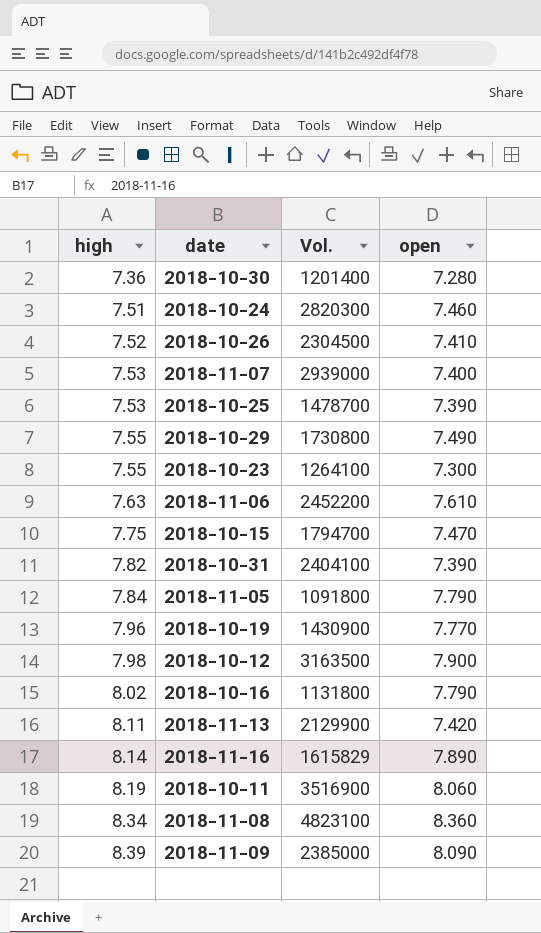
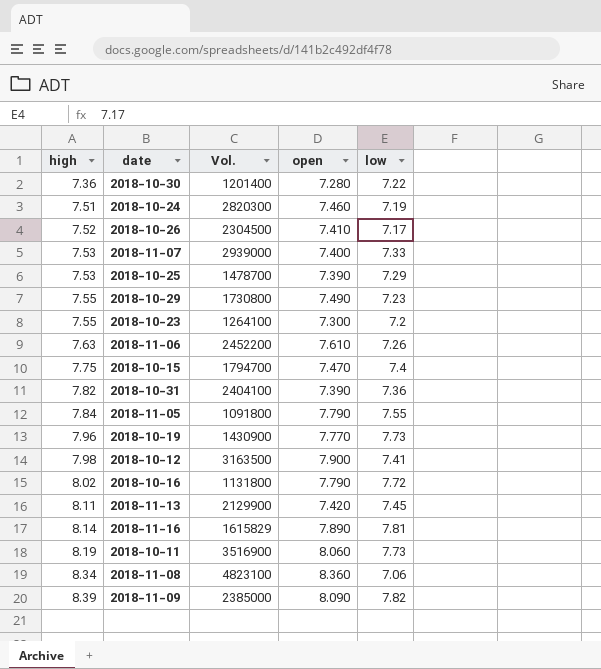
column low | position: none -> 5

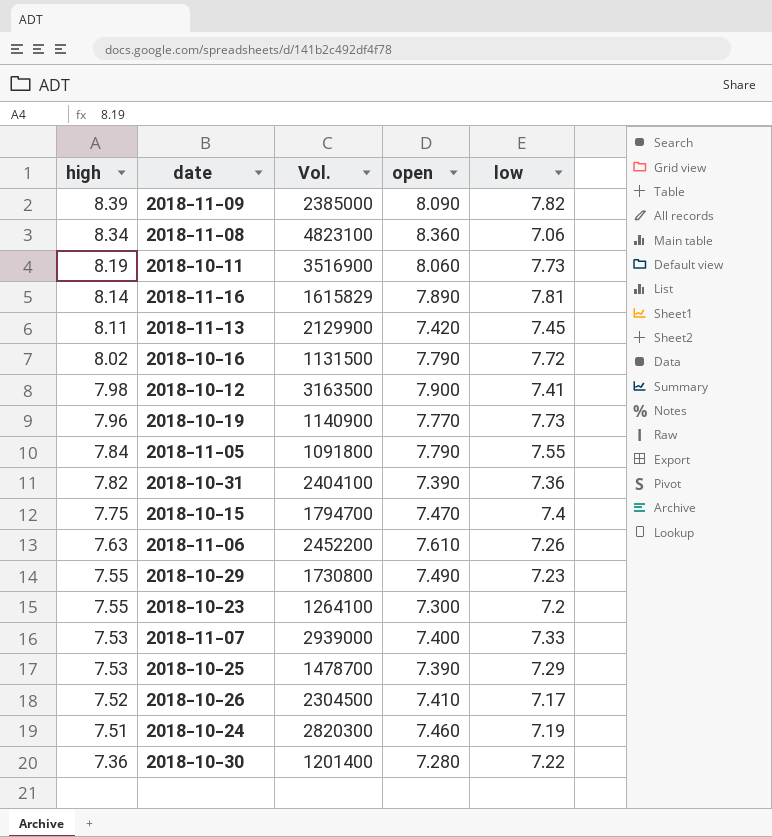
row order: high ascending -> high descending
2018-10-16 | Vol.: 1131800 -> 1131500
2018-10-19 | Vol.: 1430900 -> 1140900

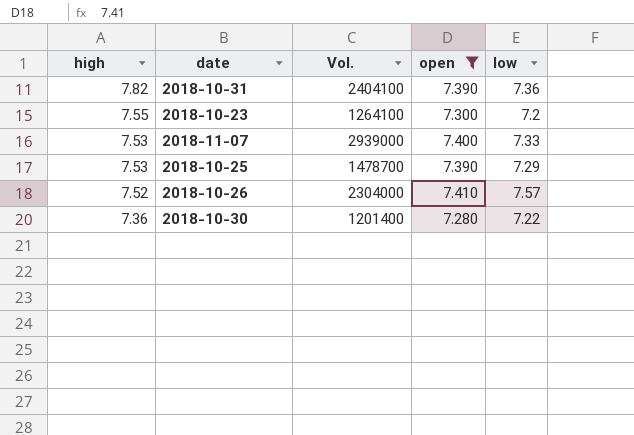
filter: none -> open <= 7.410
2018-10-26 | Vol.: 2304500 -> 2304000
2018-10-26 | low: 7.17 -> 7.57

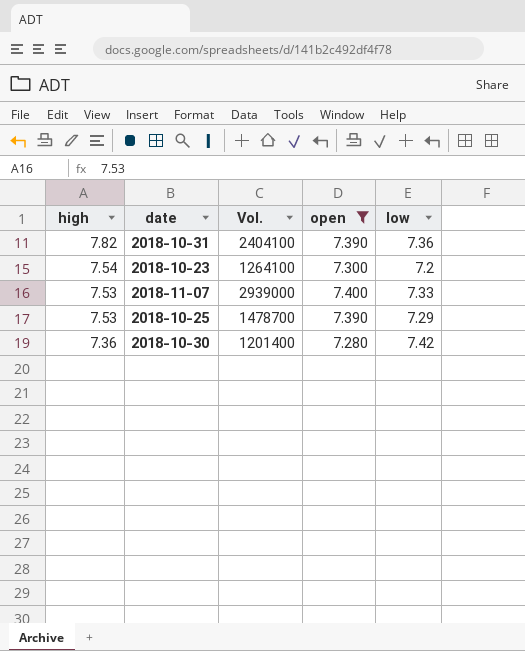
row 2018-10-26: 7.52 | 2304000 | 7.410 | 7.57 -> none
2018-10-23 | high: 7.55 -> 7.54
2018-10-30 | low: 7.22 -> 7.42

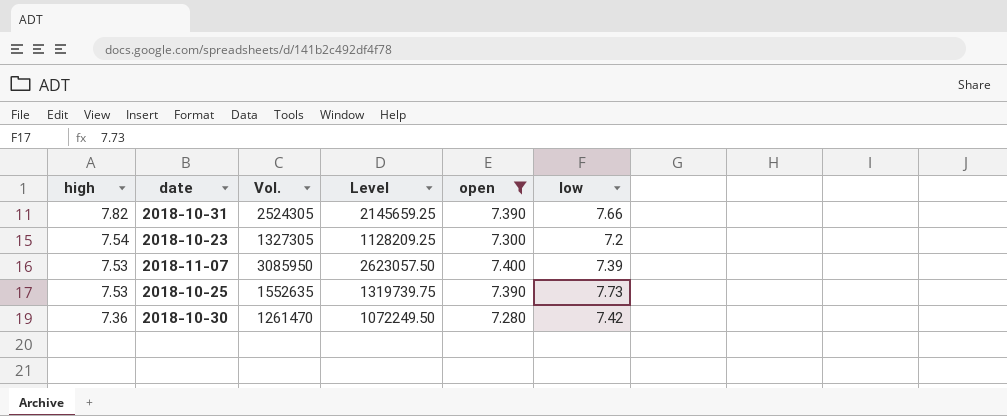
column Level | formula: none -> [Vol.] * 0.85
2018-10-31 | Vol.: 2404100 -> 2524305
2018-10-31 | low: 7.36 -> 7.66
2018-10-23 | Vol.: 1264100 -> 1327305
2018-11-07 | Vol.: 2939000 -> 3085950
2018-11-07 | low: 7.33 -> 7.39
2018-10-25 | Vol.: 1478700 -> 1552635
2018-10-25 | low: 7.29 -> 7.73
2018-10-30 | Vol.: 1201400 -> 1261470

